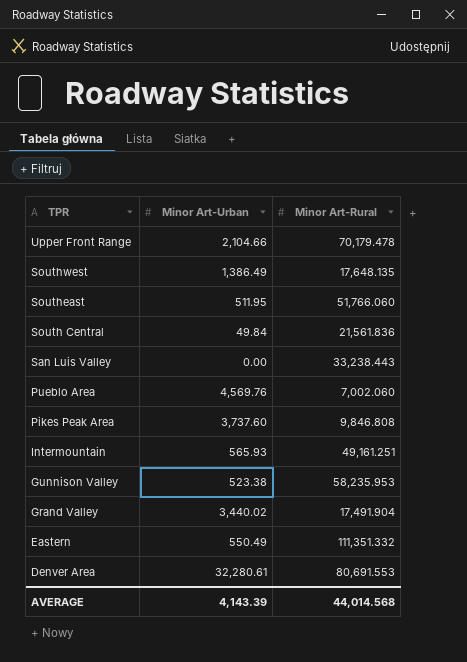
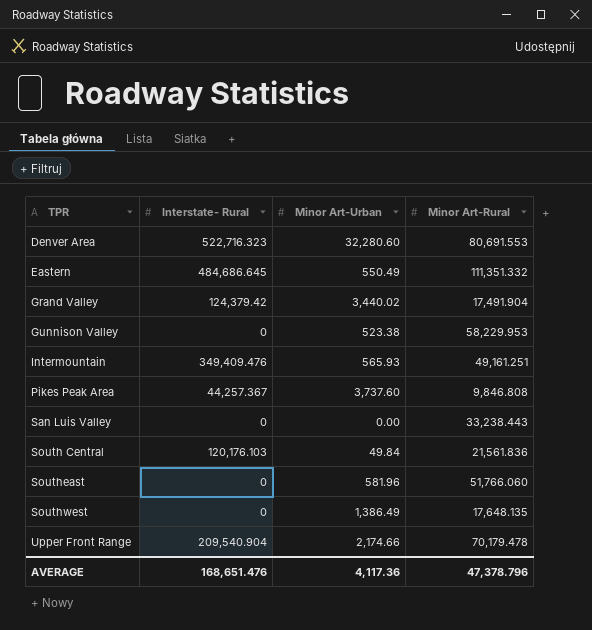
row order: TPR descending -> TPR ascending
column Interstate- Rural | position: none -> 2
row Pueblo Area: 4,569.76 | 7,002.060 -> none
Denver Area | Minor Art-Urban: 32,280.61 -> 32,280.60
Gunnison Valley | Minor Art-Rural: 58,235.953 -> 58,229.953
Southeast | Minor Art-Urban: 511.95 -> 581.96
Upper Front Range | Minor Art-Urban: 2,104.66 -> 2,174.66
AVERAGE | Minor Art-Urban: 4,143.39 -> 4,117.36
AVERAGE | Minor Art-Rural: 44,014.568 -> 47,378.796

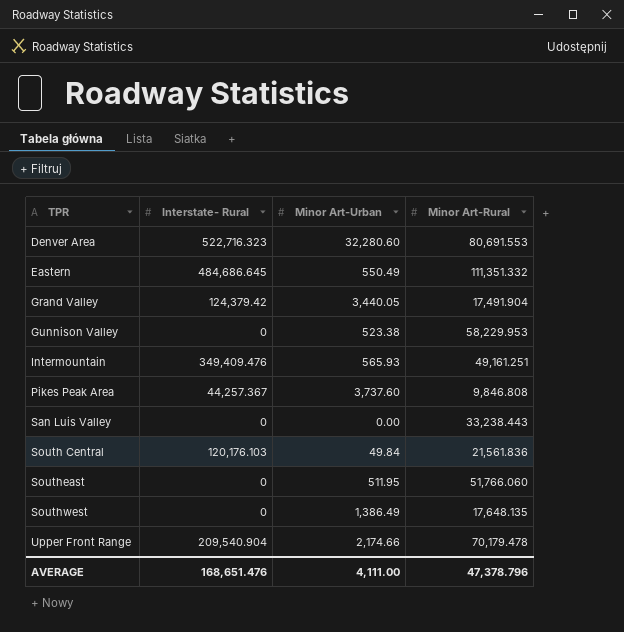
Grand Valley | Minor Art-Urban: 3,440.02 -> 3,440.05
Southeast | Minor Art-Urban: 581.96 -> 511.95
AVERAGE | Minor Art-Urban: 4,117.36 -> 4,111.00

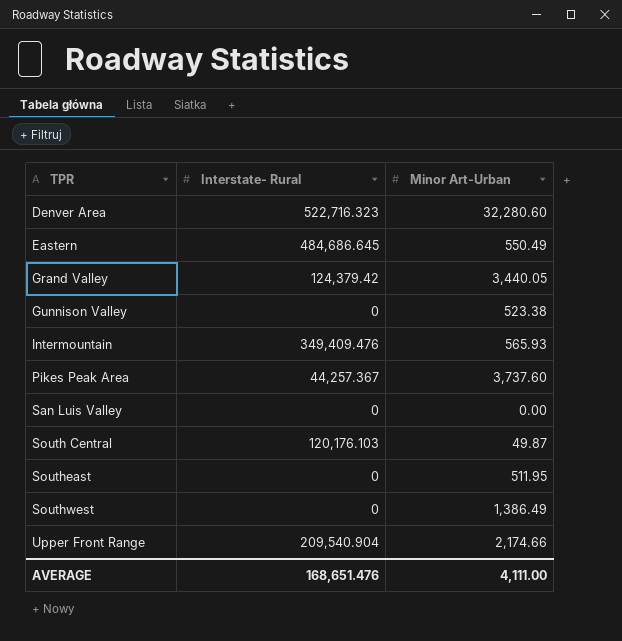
column Minor Art-Rural | position: 4 -> none
South Central | Minor Art-Urban: 49.84 -> 49.87

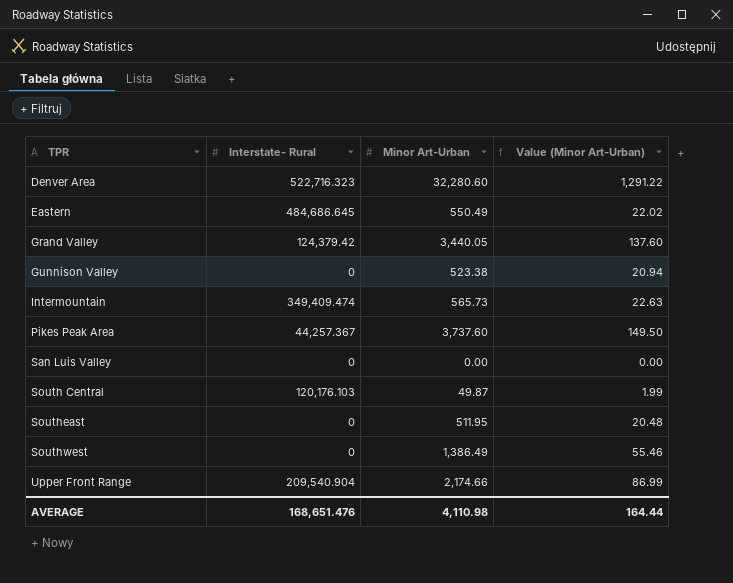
column Value (Minor Art-Urban) | formula: none -> [Minor Art-Urban] * 0.04
Intermountain | Interstate- Rural: 349,409.476 -> 349,409.474
Intermountain | Minor Art-Urban: 565.93 -> 565.73
AVERAGE | Minor Art-Urban: 4,111.00 -> 4,110.98

